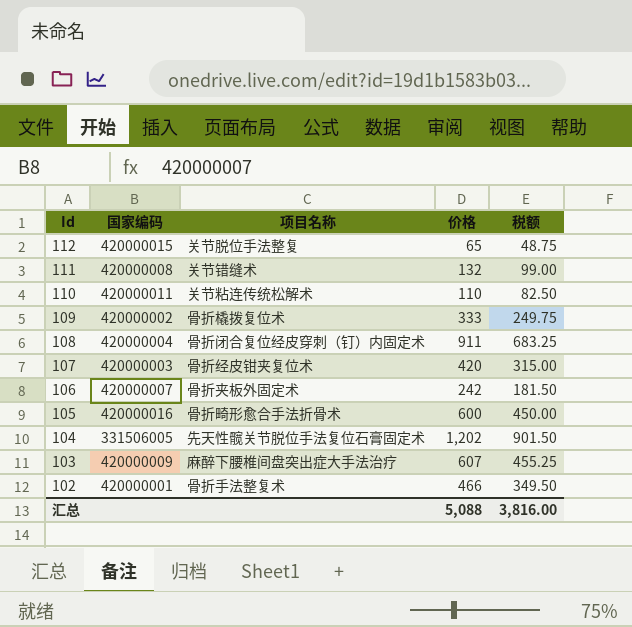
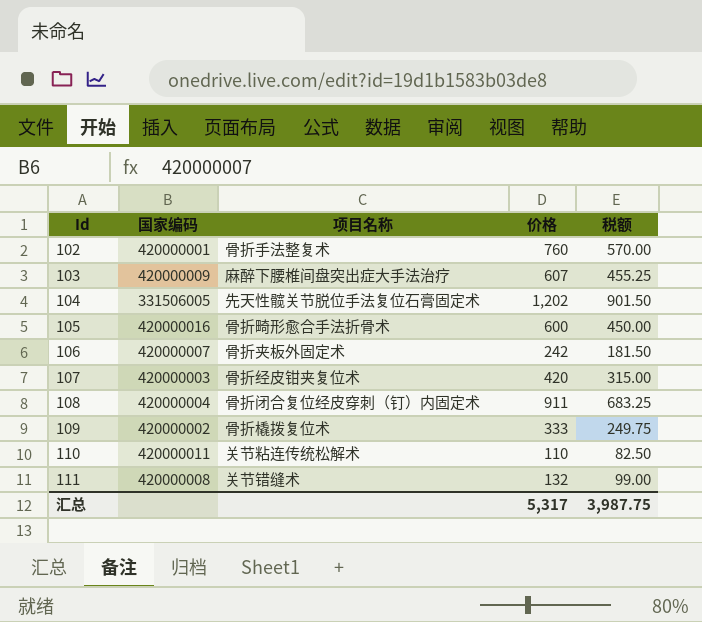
row order: Id descending -> Id ascending
row 112: 420000015 | 关节脱位手法整复 | 65 | 48.75 -> none
102 | 价格: 466 -> 760
102 | 税额: 349.50 -> 570.00
汇总 | 价格: 5,088 -> 5,317
汇总 | 税额: 3,816.00 -> 3,987.75

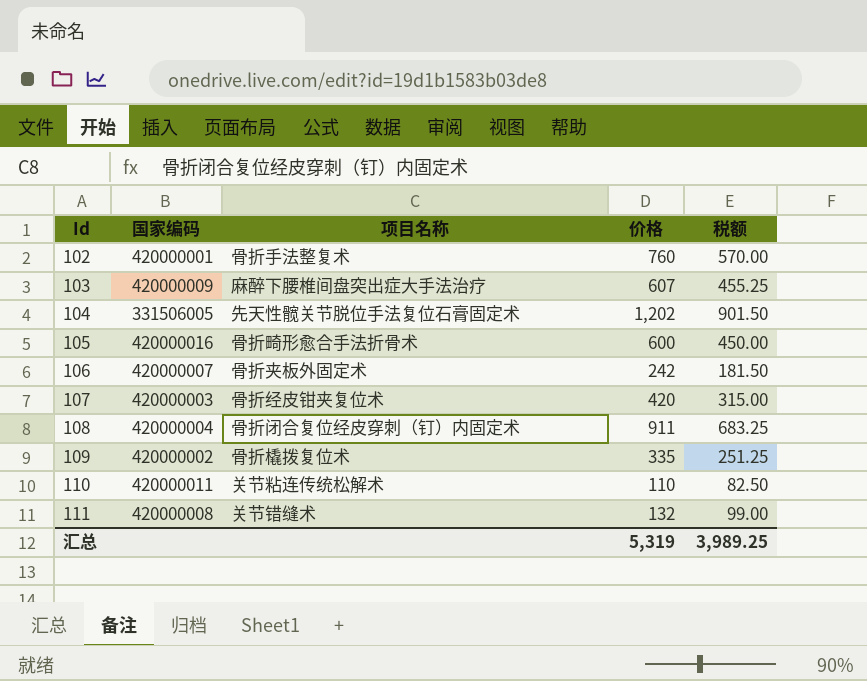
109 | 价格: 333 -> 335
109 | 税额: 249.75 -> 251.25
汇总 | 价格: 5,317 -> 5,319
汇总 | 税额: 3,987.75 -> 3,989.25

